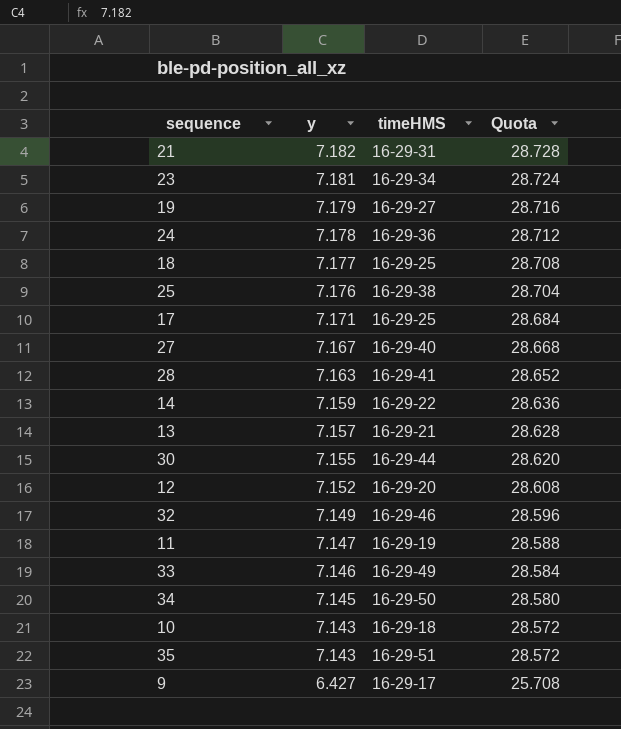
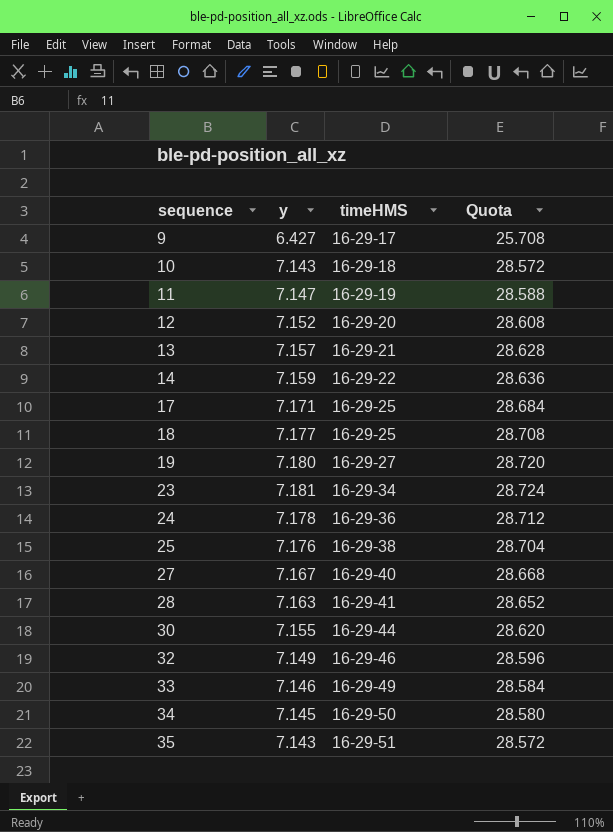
row order: y descending -> sequence ascending
row 21: 7.182 | 16-29-31 | 28.728 -> none
19 | y: 7.179 -> 7.180
19 | Quota: 28.716 -> 28.720

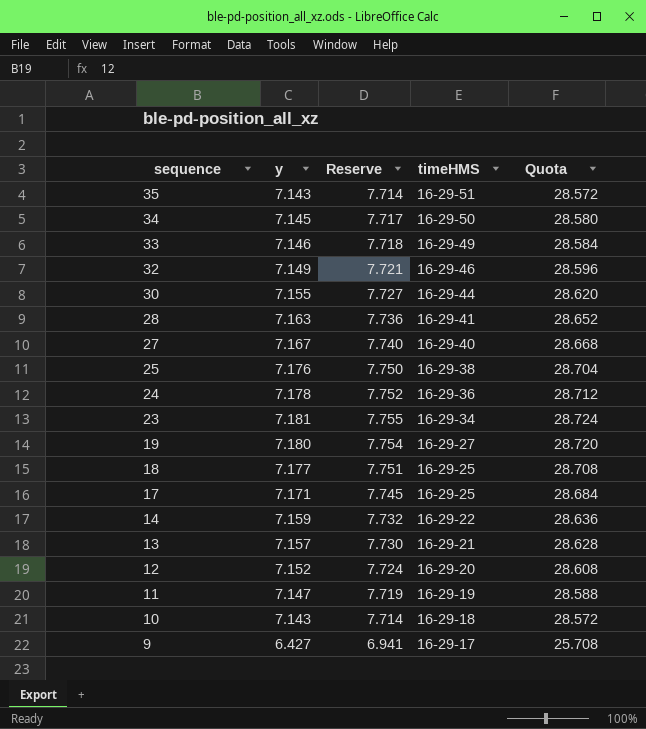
row order: sequence ascending -> sequence descending
column Reserve | formula: none -> [y] * 1.08

